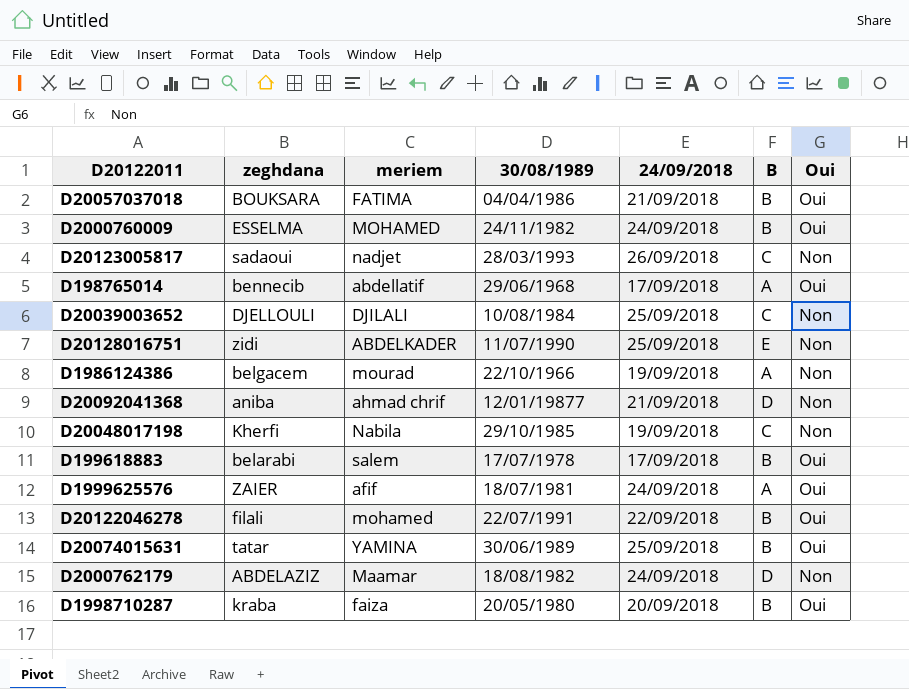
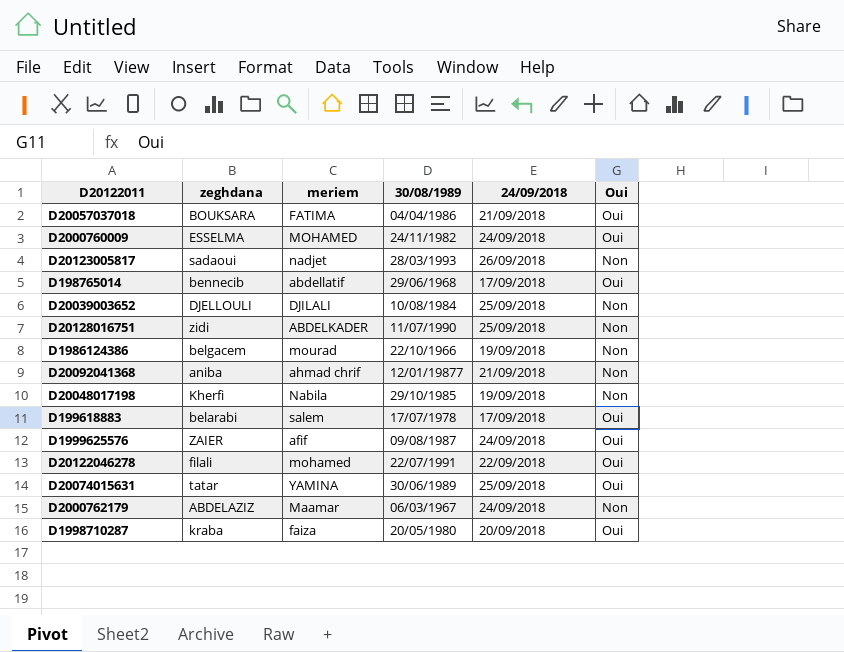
column B | position: 6 -> none
D1999625576 | 30/08/1989: 18/07/1981 -> 09/08/1987
D2000762179 | 30/08/1989: 18/08/1982 -> 06/03/1967

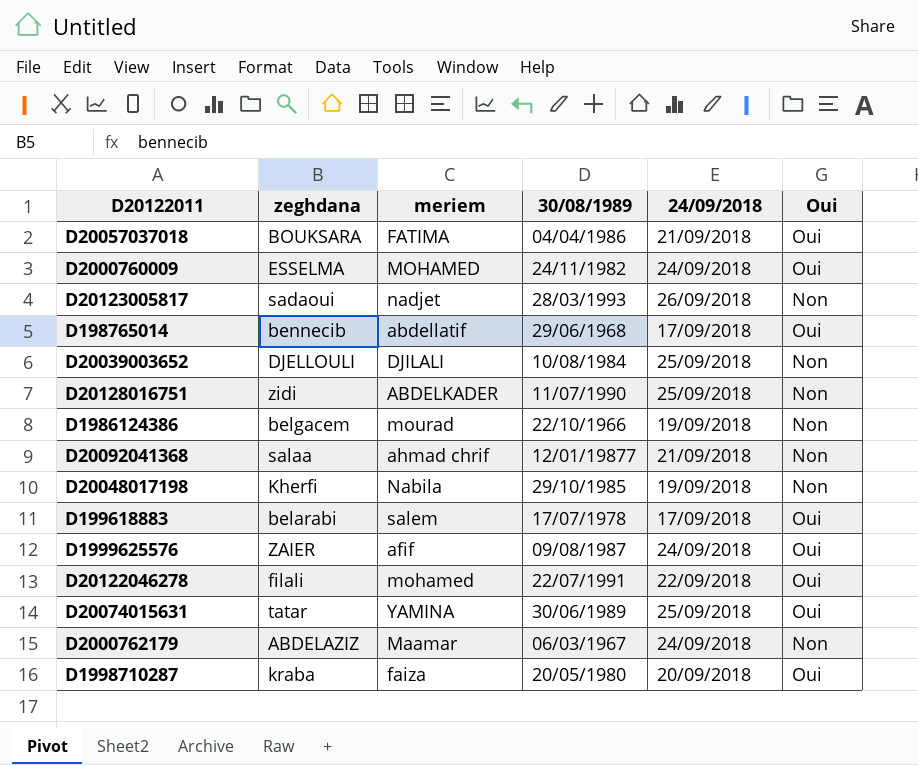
D20092041368 | zeghdana: aniba -> salaa

